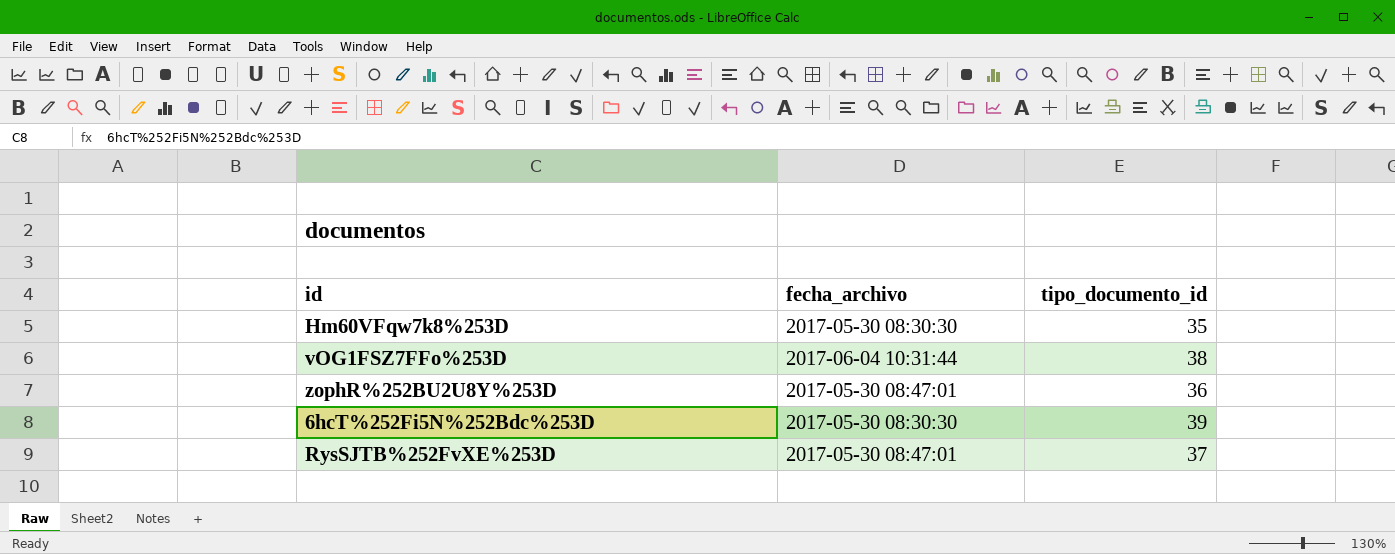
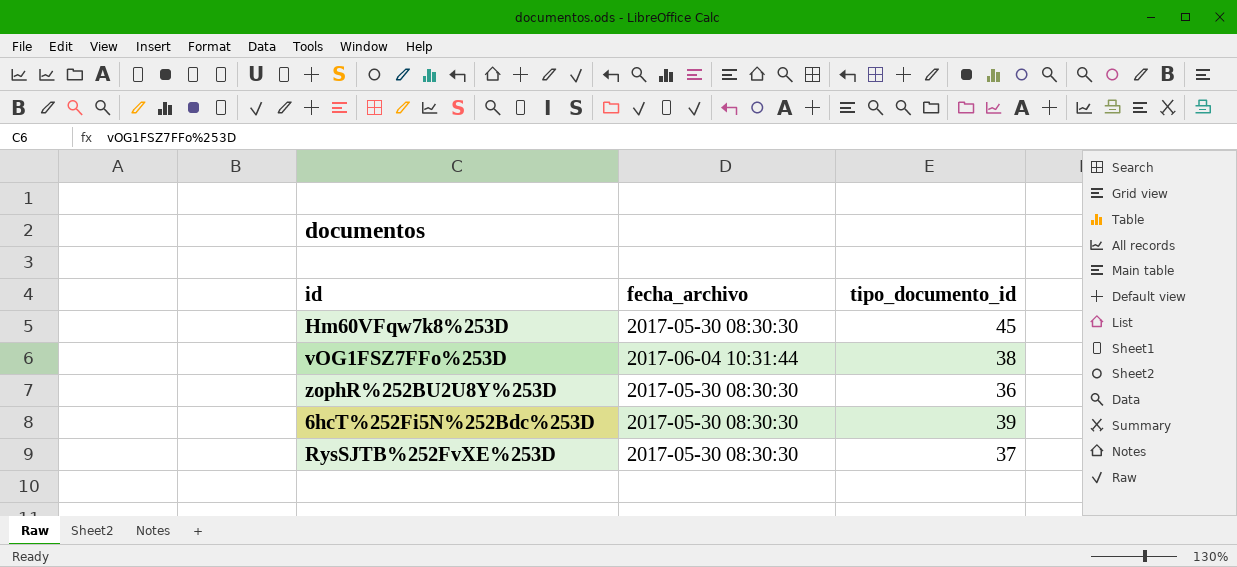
Hm60VFqw7k8%253D | tipo_documento_id: 35 -> 45
zophR%252BU2U8Y%253D | fecha_archivo: 2017-05-30 08:47:01 -> 2017-05-30 08:30:30
RysSJTB%252FvXE%253D | fecha_archivo: 2017-05-30 08:47:01 -> 2017-05-30 08:30:30

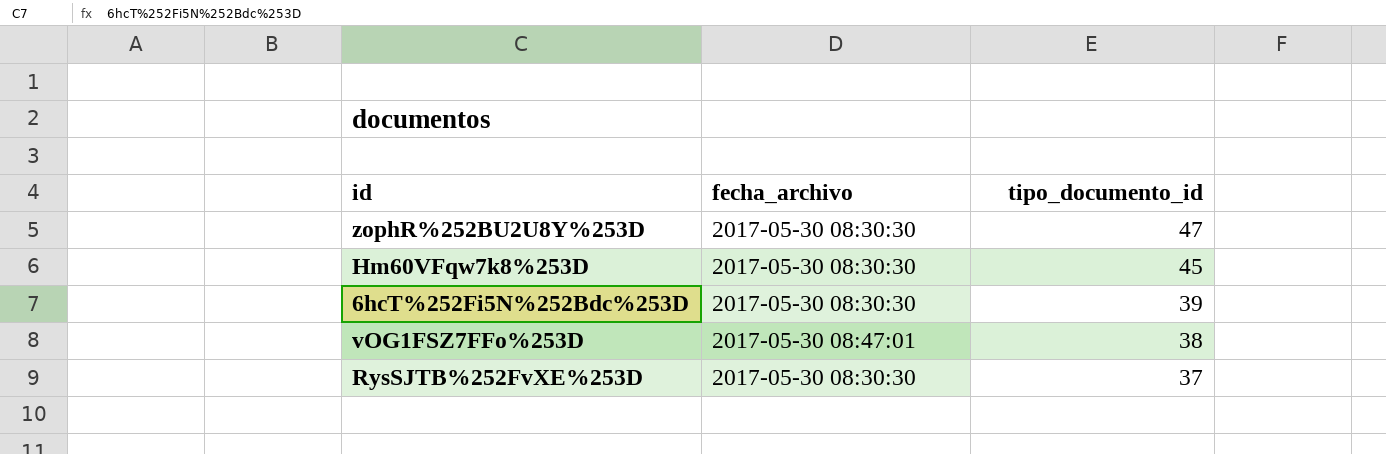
row order: none -> tipo_documento_id descending
zophR%252BU2U8Y%253D | tipo_documento_id: 36 -> 47
vOG1FSZ7FFo%253D | fecha_archivo: 2017-06-04 10:31:44 -> 2017-05-30 08:47:01

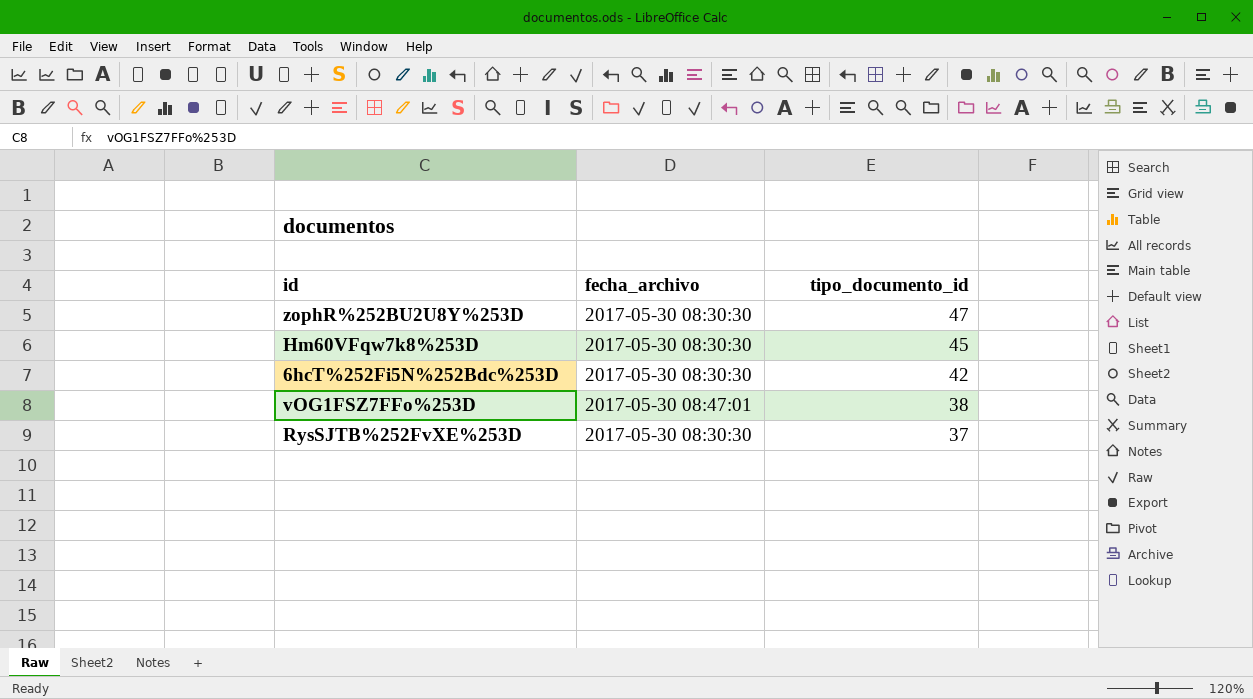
6hcT%252Fi5N%252Bdc%253D | tipo_documento_id: 39 -> 42

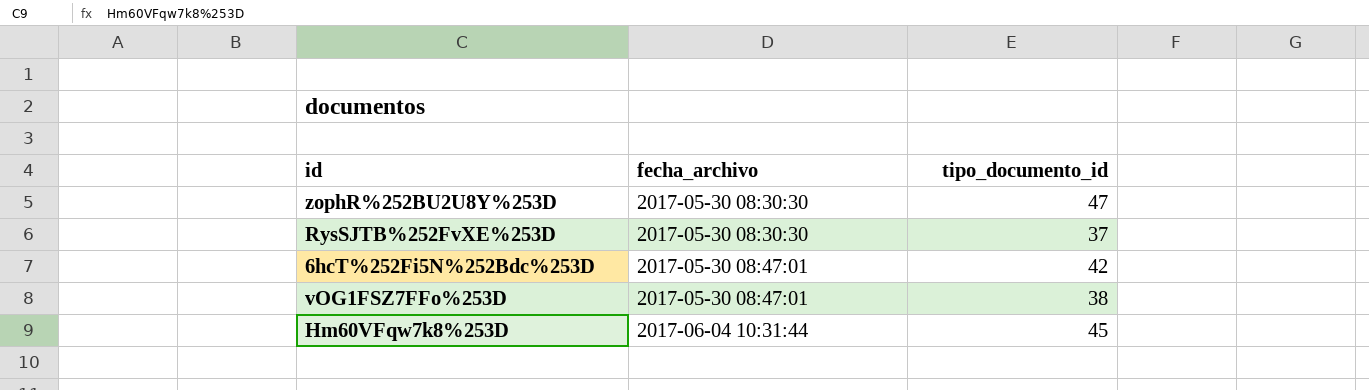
row order: tipo_documento_id descending -> fecha_archivo ascending
6hcT%252Fi5N%252Bdc%253D | fecha_archivo: 2017-05-30 08:30:30 -> 2017-05-30 08:47:01
Hm60VFqw7k8%253D | fecha_archivo: 2017-05-30 08:30:30 -> 2017-06-04 10:31:44

